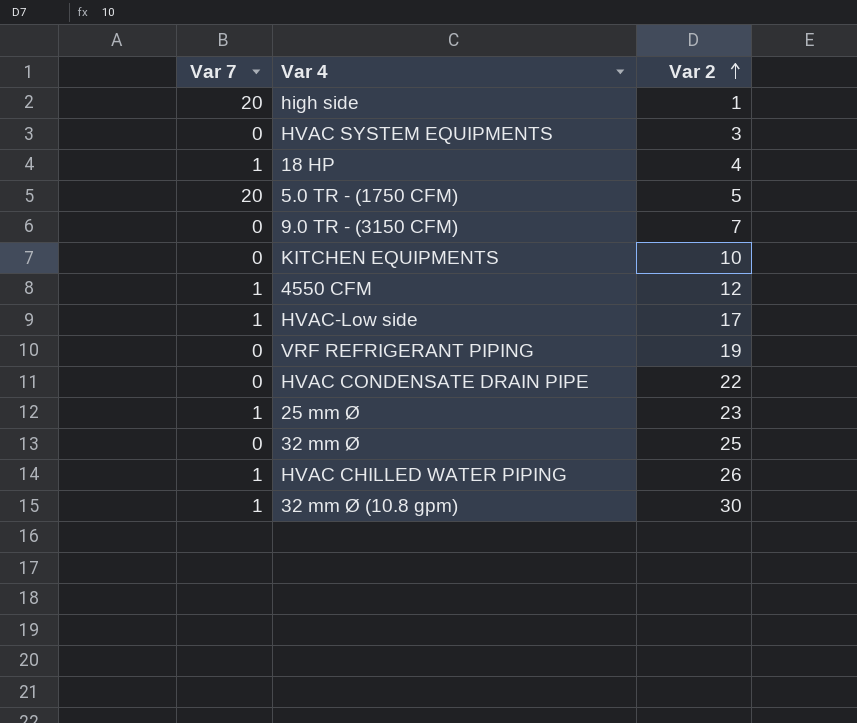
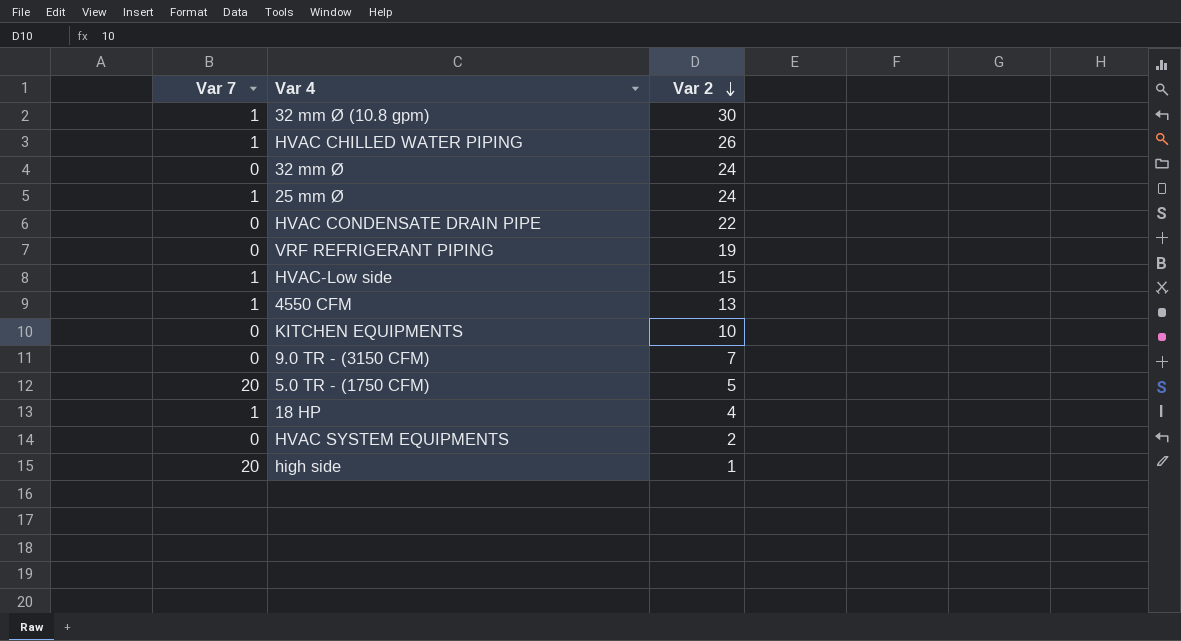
row order: Var 2 ascending -> Var 2 descending
32 mm Ø | Var 2: 25 -> 24
25 mm Ø | Var 2: 23 -> 24
HVAC-Low side | Var 2: 17 -> 15
4550 CFM | Var 2: 12 -> 13
HVAC SYSTEM EQUIPMENTS | Var 2: 3 -> 2

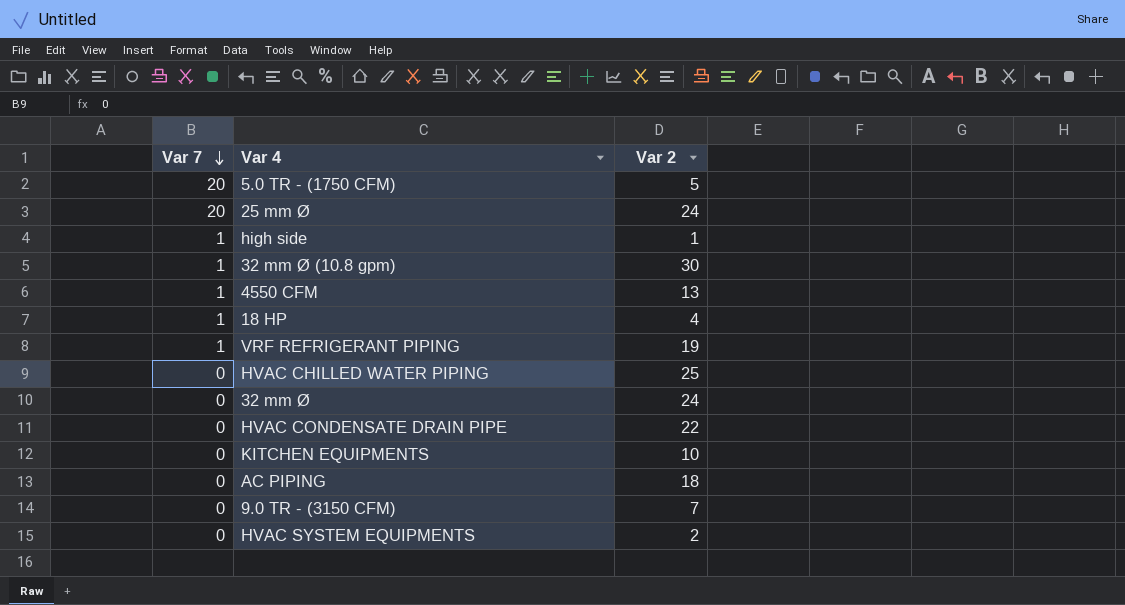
row order: Var 2 descending -> Var 7 descending
row HVAC-Low side: 1 | 15 -> none
25 mm Ø | Var 7: 1 -> 20
high side | Var 7: 20 -> 1
VRF REFRIGERANT PIPING | Var 7: 0 -> 1
HVAC CHILLED WATER PIPING | Var 7: 1 -> 0
HVAC CHILLED WATER PIPING | Var 2: 26 -> 25
row AC PIPING: none -> 0 | 18

